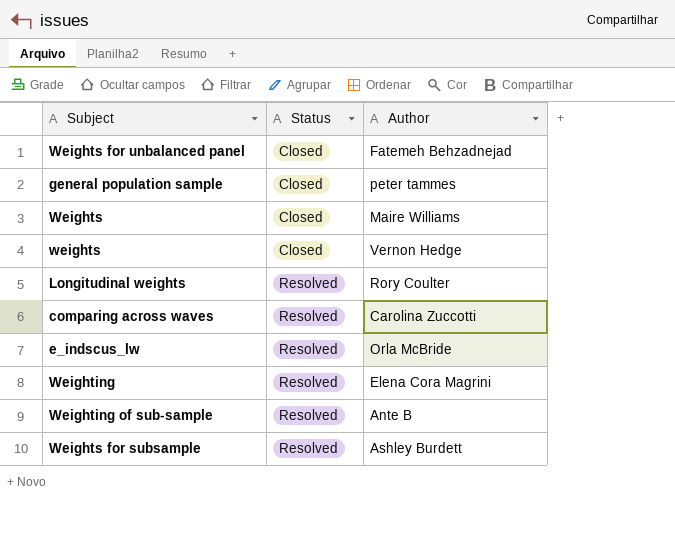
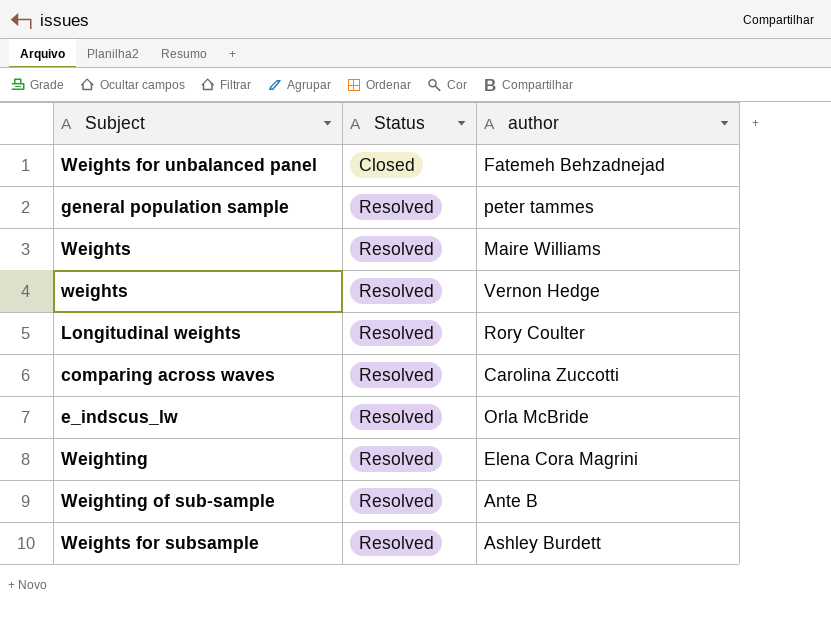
column name: Author -> author
general population sample | Status: Closed -> Resolved
Weights | Status: Closed -> Resolved
weights | Status: Closed -> Resolved

